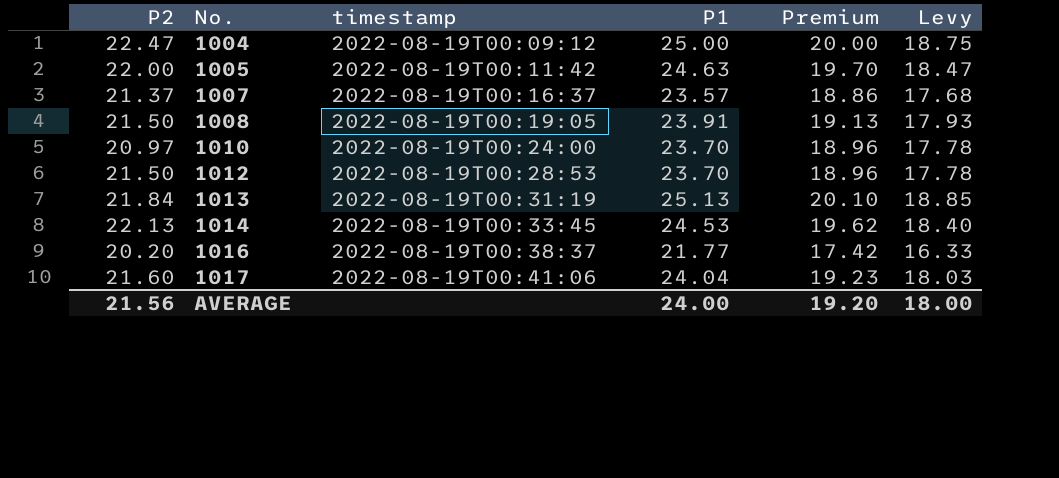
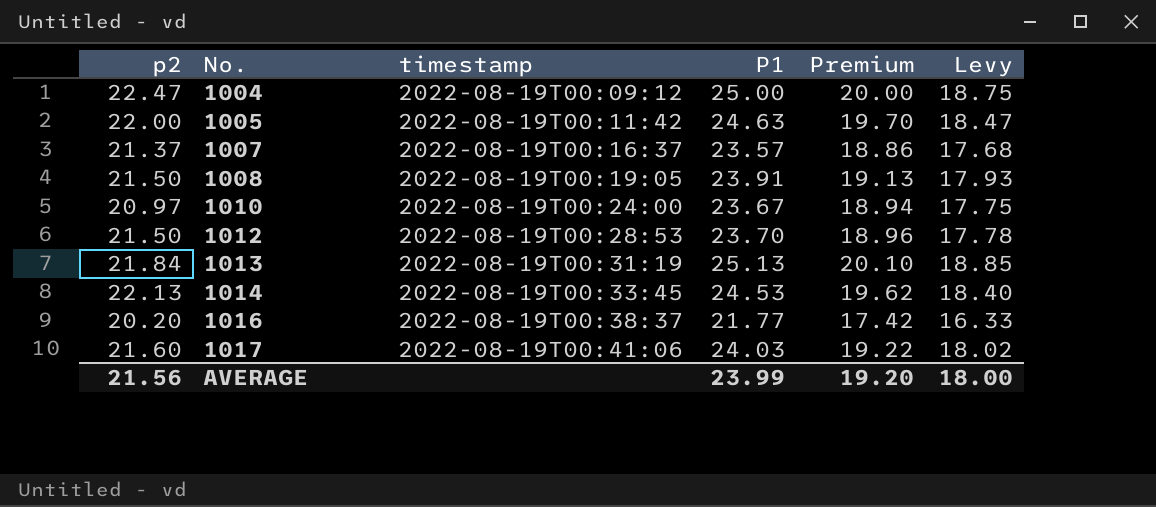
column name: P2 -> p2
1010 | P1: 23.70 -> 23.67
1010 | Premium: 18.96 -> 18.94
1010 | Levy: 17.78 -> 17.75
1017 | P1: 24.04 -> 24.03
1017 | Premium: 19.23 -> 19.22
1017 | Levy: 18.03 -> 18.02
AVERAGE | P1: 24.00 -> 23.99

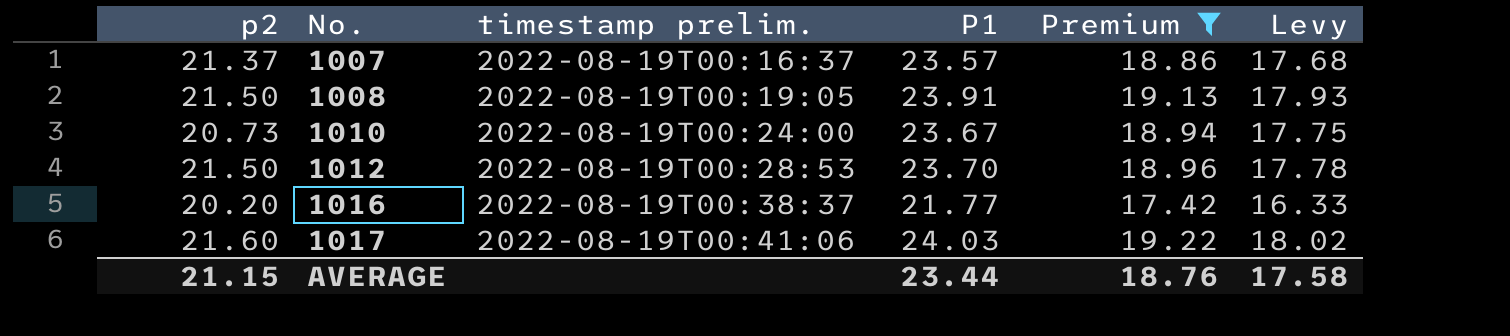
filter: none -> Premium <= 19.22
column name: timestamp -> timestamp prelim.
1010 | p2: 20.97 -> 20.73
AVERAGE | p2: 21.56 -> 21.15
AVERAGE | P1: 23.99 -> 23.44
AVERAGE | Premium: 19.20 -> 18.76
AVERAGE | Levy: 18.00 -> 17.58

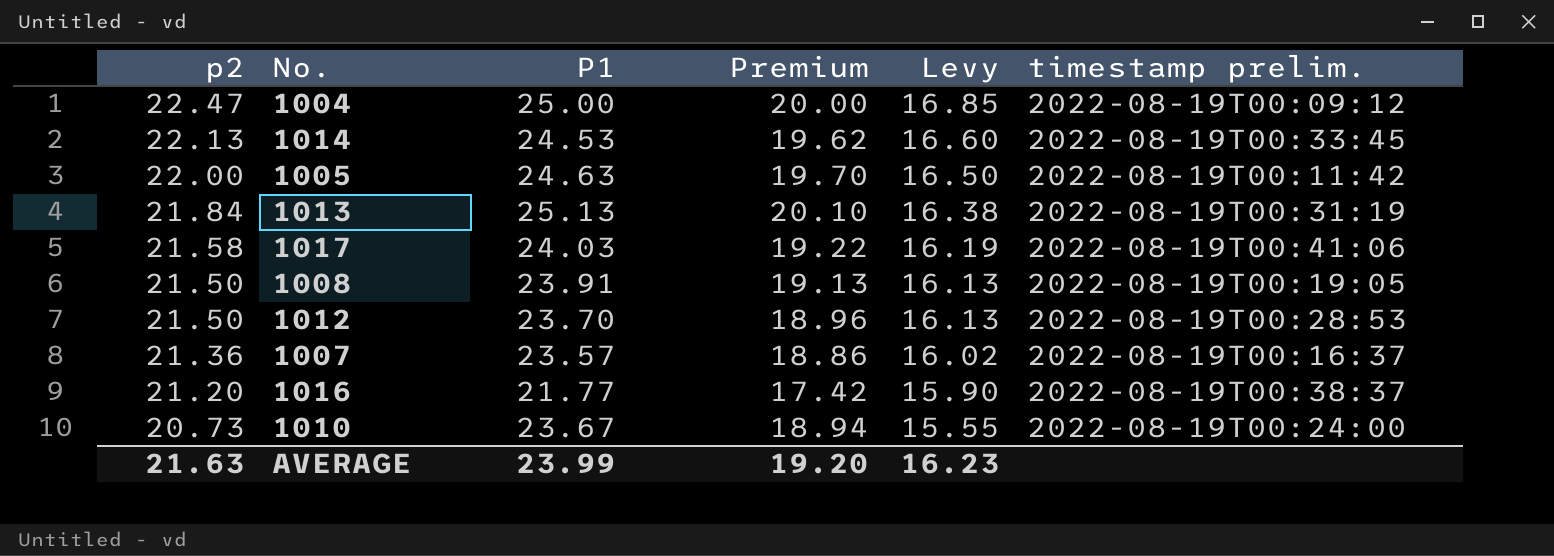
filter: Premium <= 19.22 -> none
row order: No. ascending -> p2 descending
column Levy | formula: [P1] * 0.75 -> [p2] * 0.75
column timestamp prelim. | position: 3 -> 6
1017 | p2: 21.60 -> 21.58
1007 | p2: 21.37 -> 21.36
1016 | p2: 20.20 -> 21.20
AVERAGE | p2: 21.15 -> 21.63
AVERAGE | P1: 23.44 -> 23.99
AVERAGE | Premium: 18.76 -> 19.20
AVERAGE | Levy: 17.58 -> 16.23

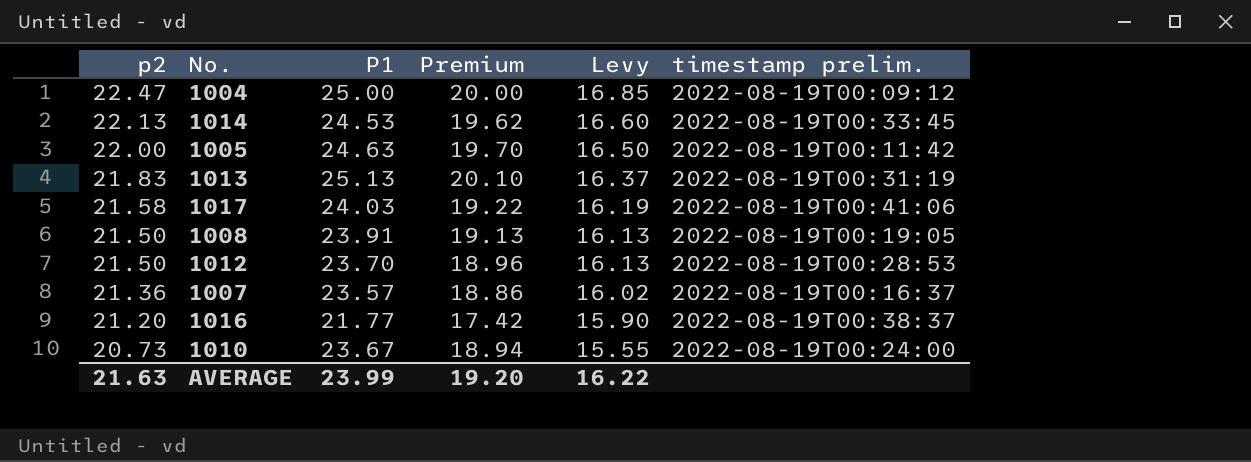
1013 | p2: 21.84 -> 21.83
1013 | Levy: 16.38 -> 16.37
AVERAGE | Levy: 16.23 -> 16.22

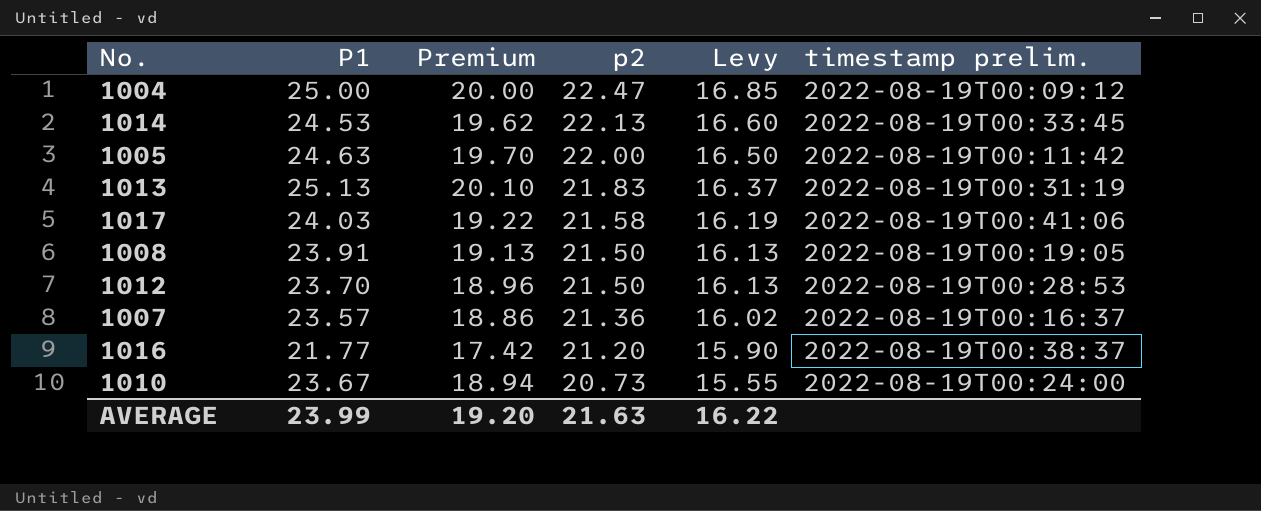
column p2 | position: 1 -> 4

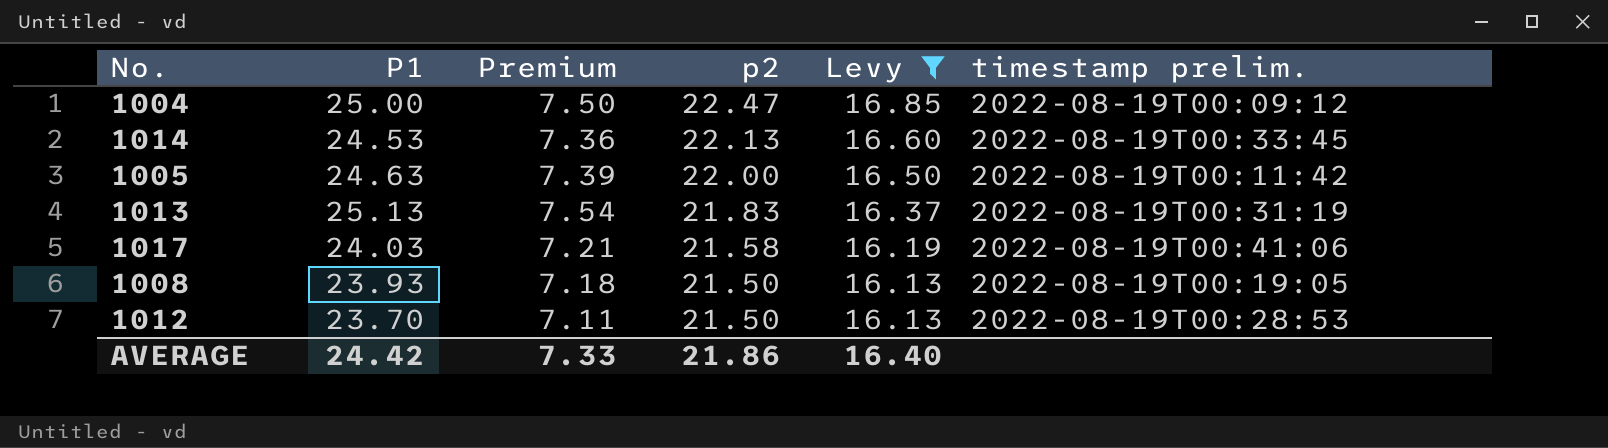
filter: none -> Levy >= 16.13
column Premium | formula: [P1] * 0.8 -> [P1] * 0.3
1008 | P1: 23.91 -> 23.93
AVERAGE | P1: 23.99 -> 24.42
AVERAGE | Premium: 19.20 -> 7.33
AVERAGE | p2: 21.63 -> 21.86
AVERAGE | Levy: 16.22 -> 16.40

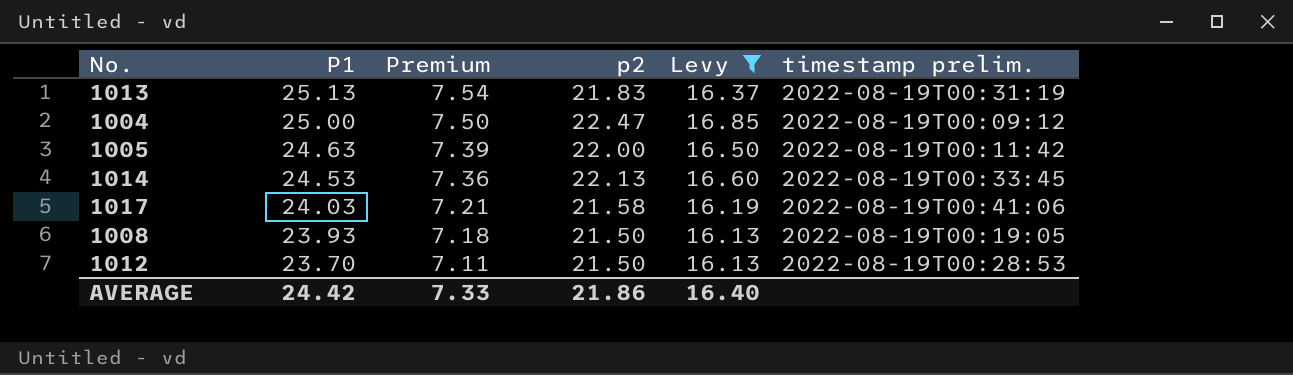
row order: p2 descending -> P1 descending

